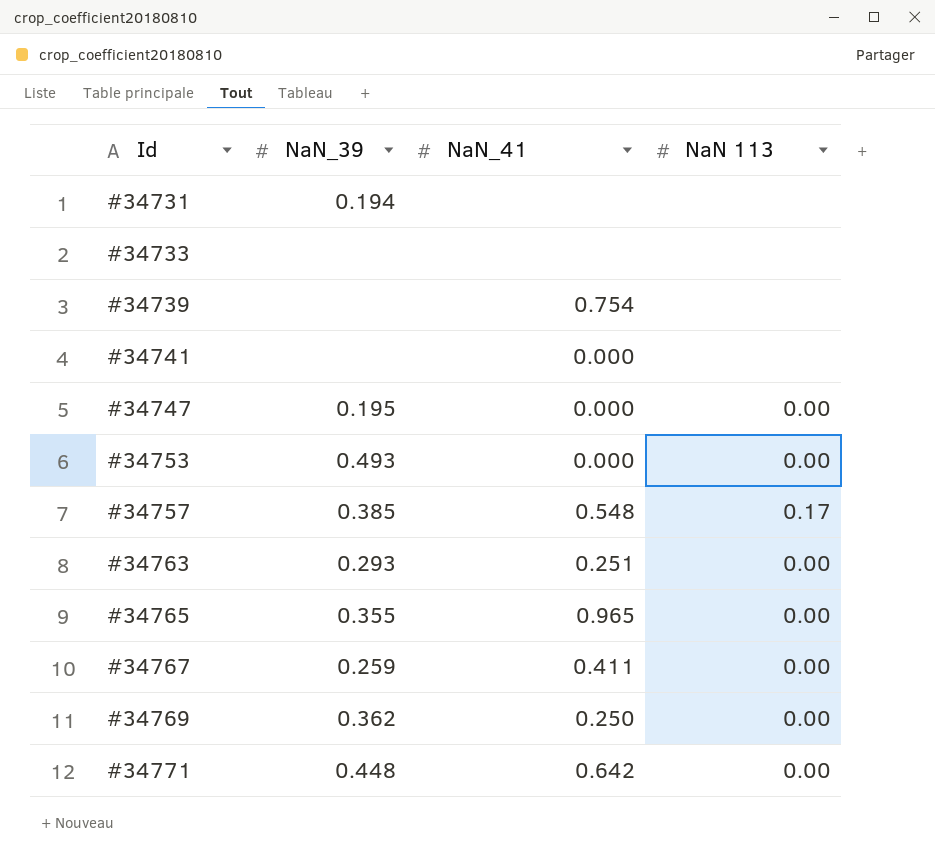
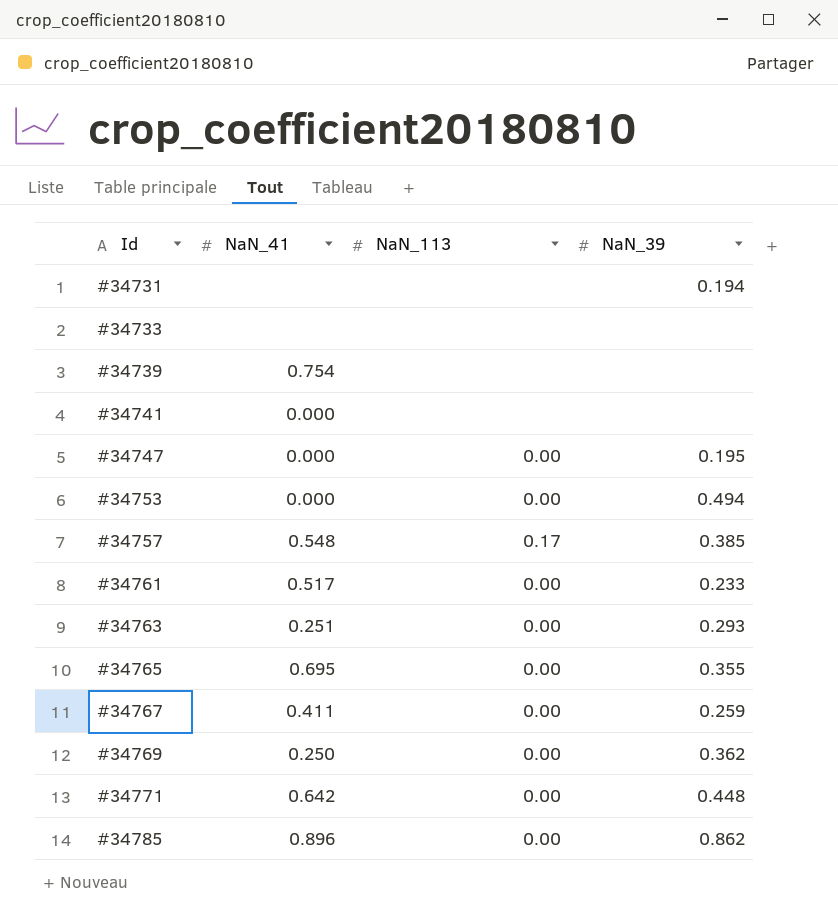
column name: NaN 113 -> NaN_113
column NaN_39 | position: 2 -> 4
#34753 | NaN_39: 0.493 -> 0.494
row #34761: none -> 0.517 | 0.00 | 0.233
#34765 | NaN_41: 0.965 -> 0.695
row #34785: none -> 0.896 | 0.00 | 0.862

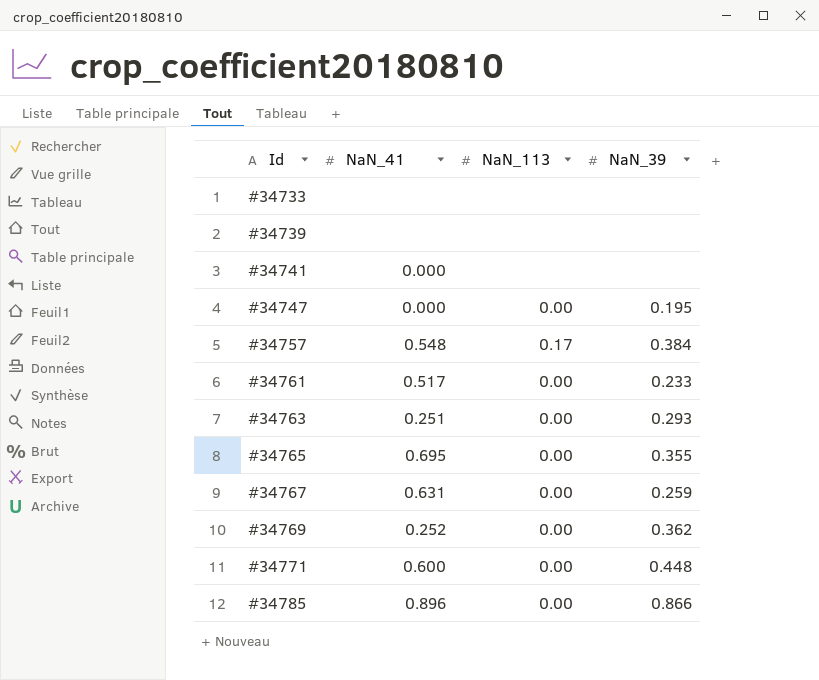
row #34731: none | none | 0.194 -> none
row #34753: 0.000 | 0.00 | 0.494 -> none
#34739 | NaN_41: 0.754 -> none
#34757 | NaN_39: 0.385 -> 0.384
#34767 | NaN_41: 0.411 -> 0.631
#34769 | NaN_41: 0.250 -> 0.252
#34771 | NaN_41: 0.642 -> 0.600
#34785 | NaN_39: 0.862 -> 0.866

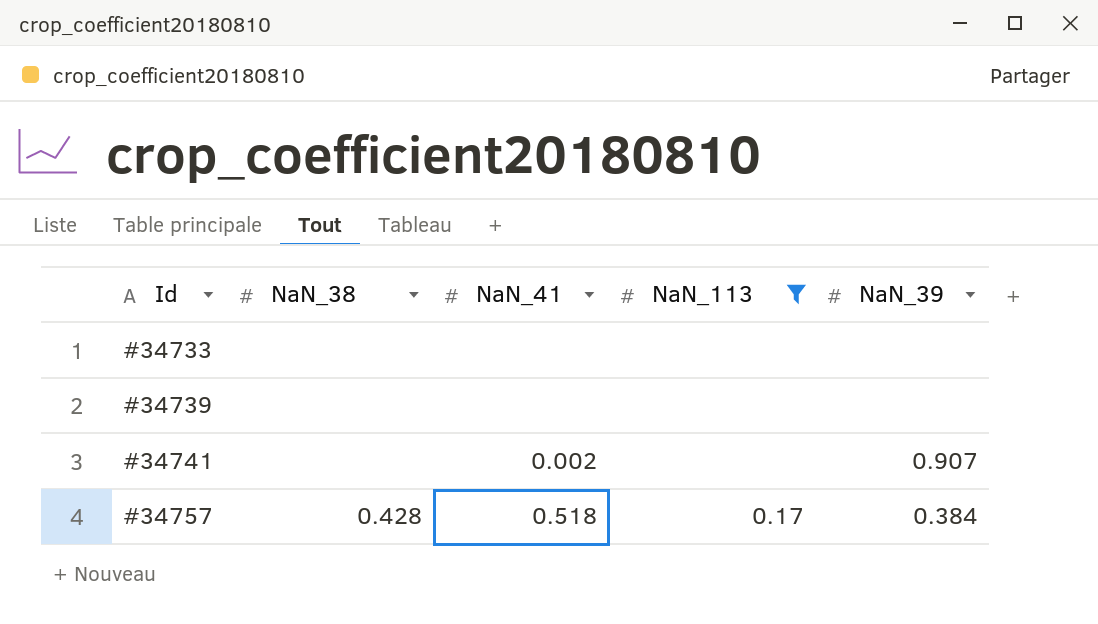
filter: none -> NaN_113 != 0.00
column NaN_38 | position: none -> 2
#34741 | NaN_41: 0.000 -> 0.002
#34741 | NaN_39: none -> 0.907
#34757 | NaN_41: 0.548 -> 0.518

